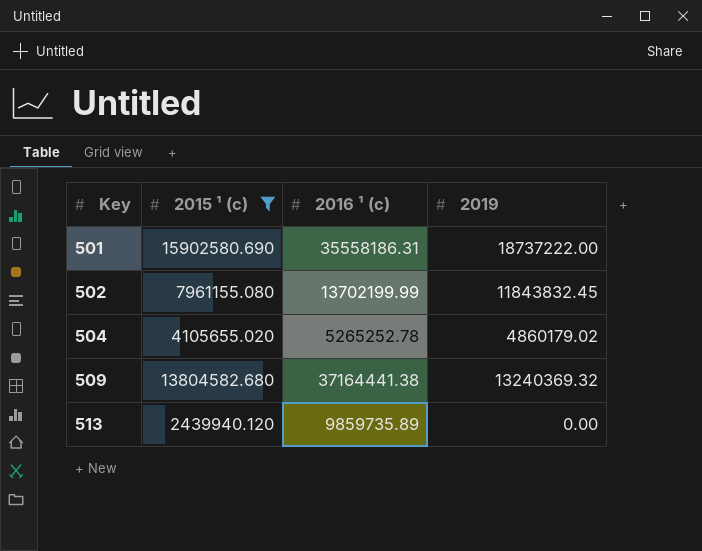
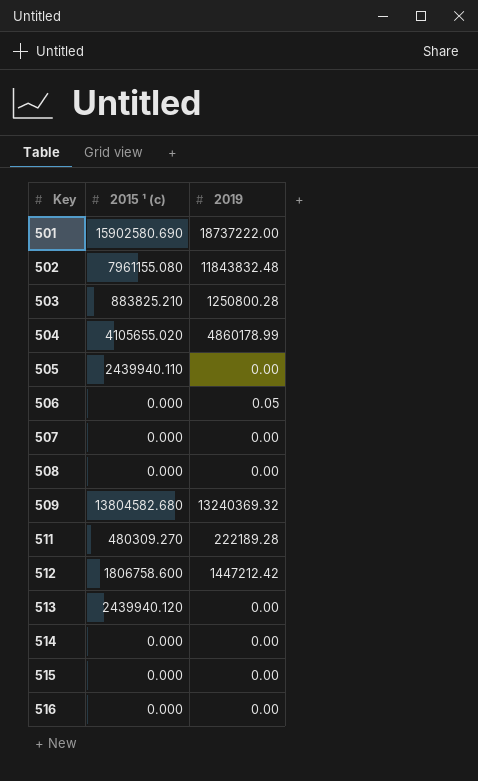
filter: 2015 ¹ (c) >= 2439940.120 -> none
column 2016 ¹ (c) | position: 3 -> none
502 | 2019: 11843832.45 -> 11843832.48
504 | 2019: 4860179.02 -> 4860178.99

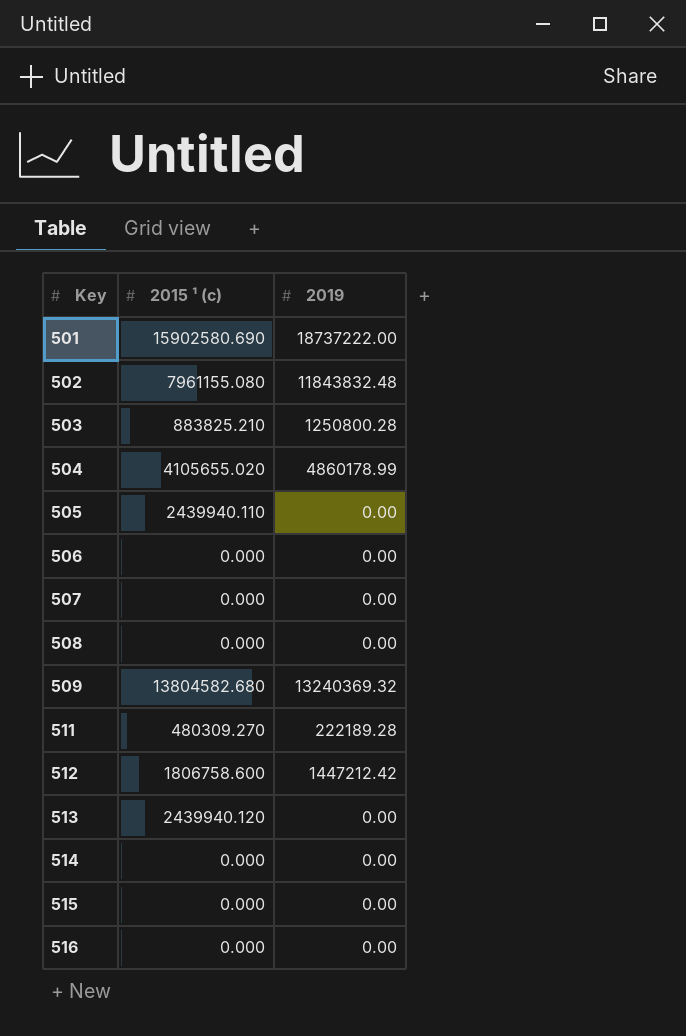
506 | 2019: 0.05 -> 0.00

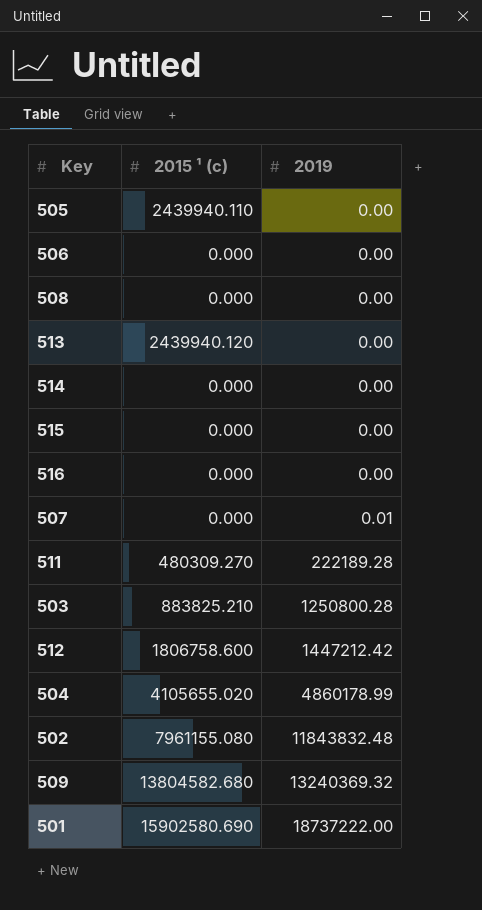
row order: Key ascending -> 2019 ascending
507 | 2019: 0.00 -> 0.01

